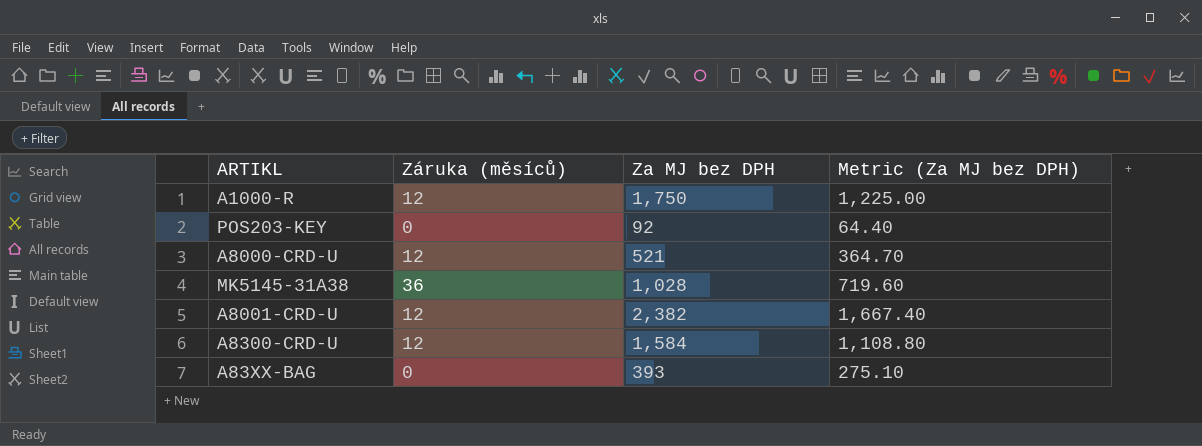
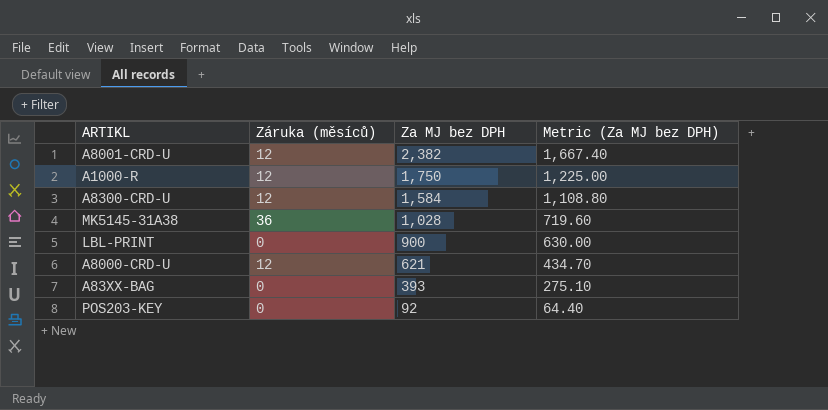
row order: none -> Za MJ bez DPH descending
row LBL-PRINT: none -> 0 | 900 | 630.00
A8000-CRD-U | Za MJ bez DPH: 521 -> 621
A8000-CRD-U | Metric (Za MJ bez DPH): 364.70 -> 434.70

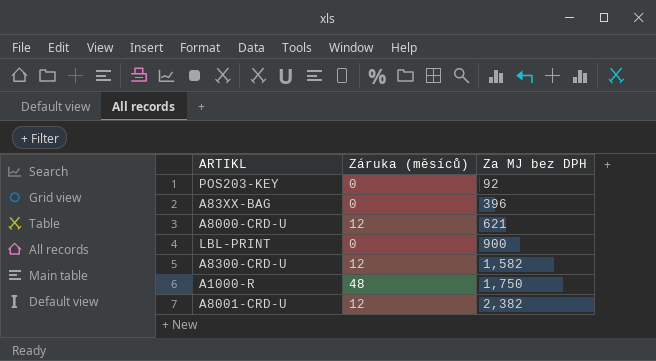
row order: Za MJ bez DPH descending -> Za MJ bez DPH ascending
column Metric (Za MJ bez DPH) | formula: [Za MJ bez DPH] * 0.7 -> none
row MK5145-31A38: 36 | 1,028 | 719.60 -> none
A83XX-BAG | Za MJ bez DPH: 393 -> 396
A8300-CRD-U | Za MJ bez DPH: 1,584 -> 1,582
A1000-R | Záruka (měsíců): 12 -> 48

